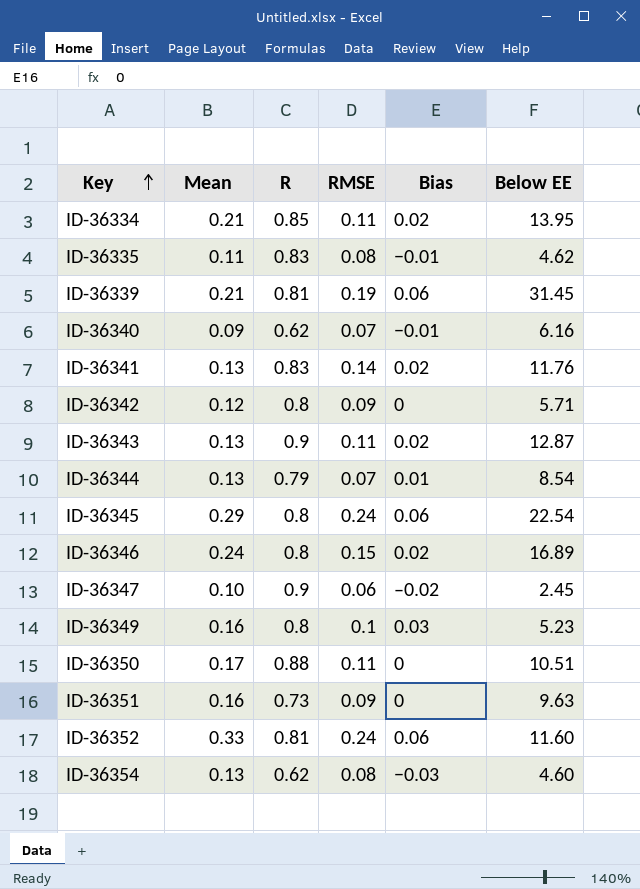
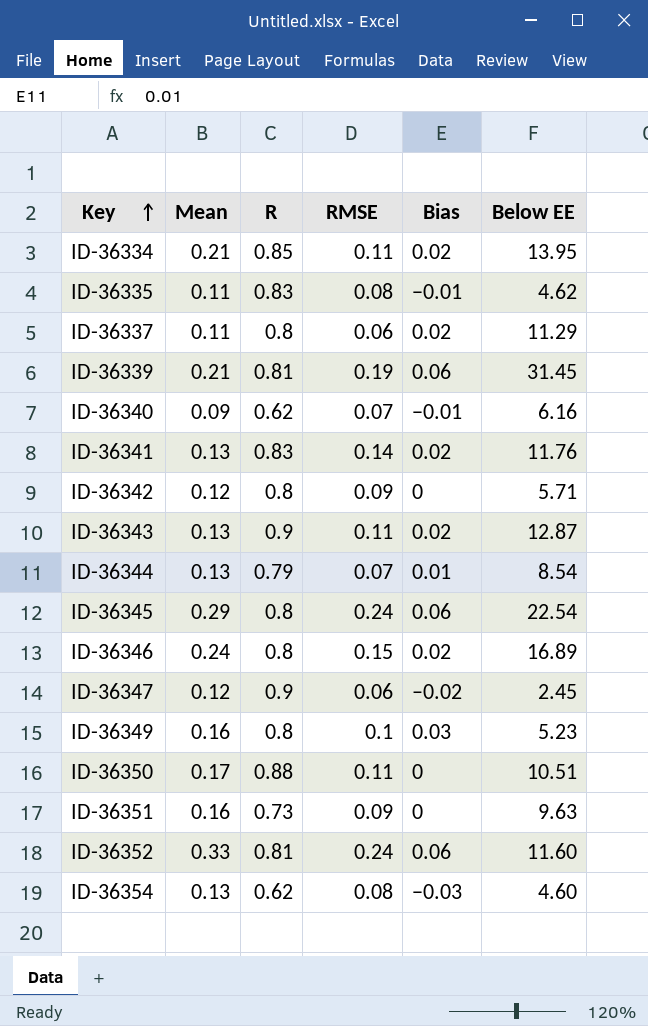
row ID-36337: none -> 0.11 | 0.8 | 0.06 | 0.02 | 11.29
ID-36347 | Mean: 0.10 -> 0.12

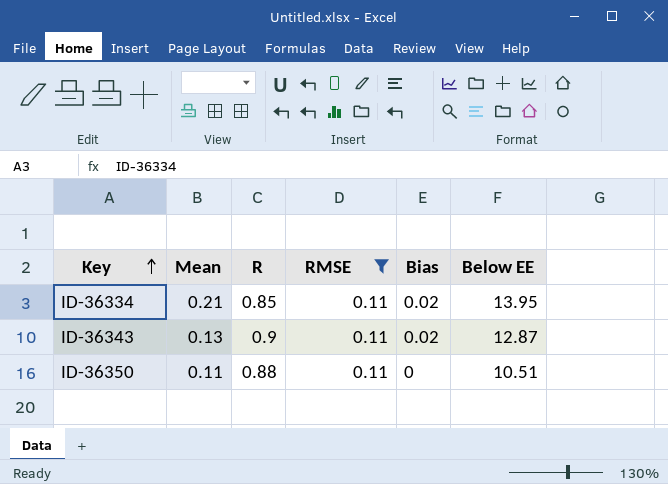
filter: none -> RMSE = 0.11
ID-36350 | Mean: 0.17 -> 0.11

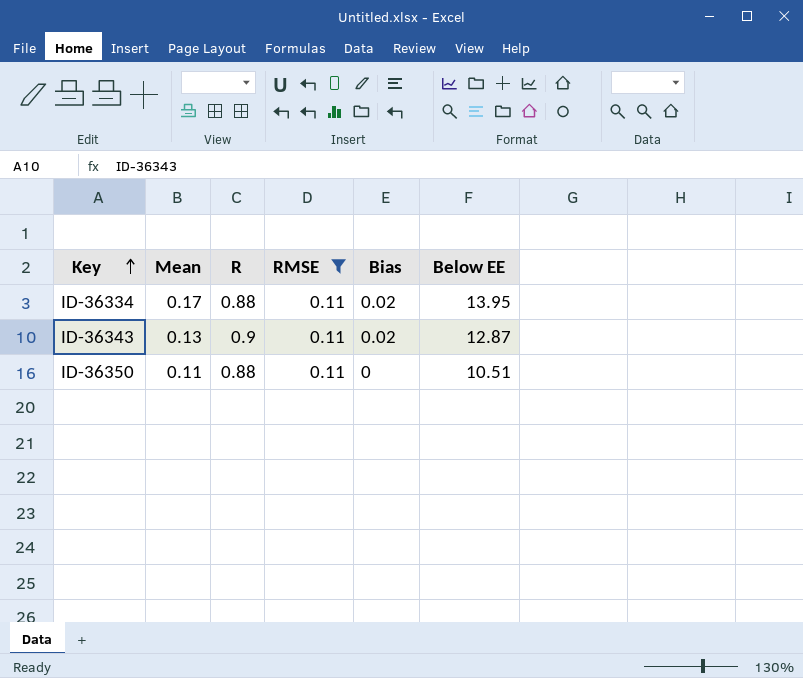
ID-36334 | Mean: 0.21 -> 0.17
ID-36334 | R: 0.85 -> 0.88

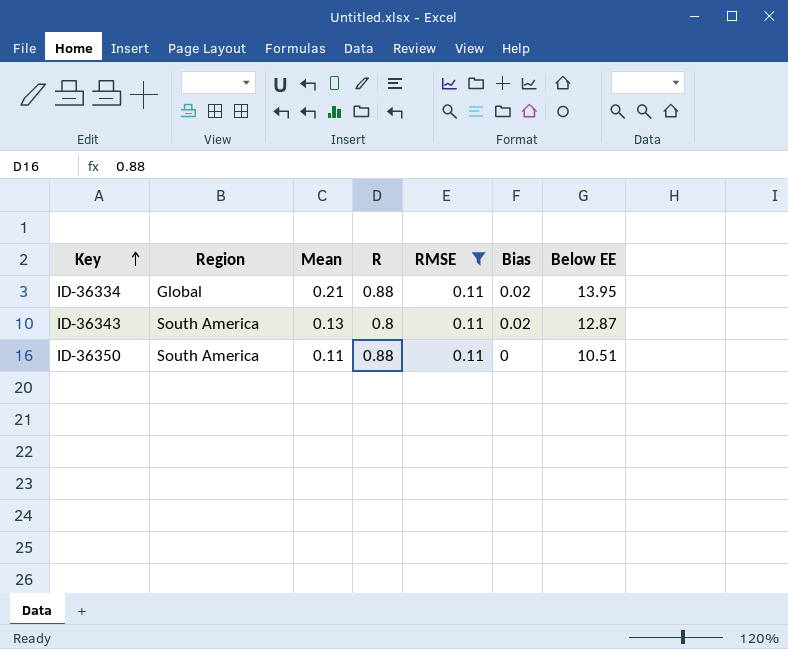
column Region | position: none -> 2
ID-36334 | Mean: 0.17 -> 0.21
ID-36343 | R: 0.9 -> 0.8

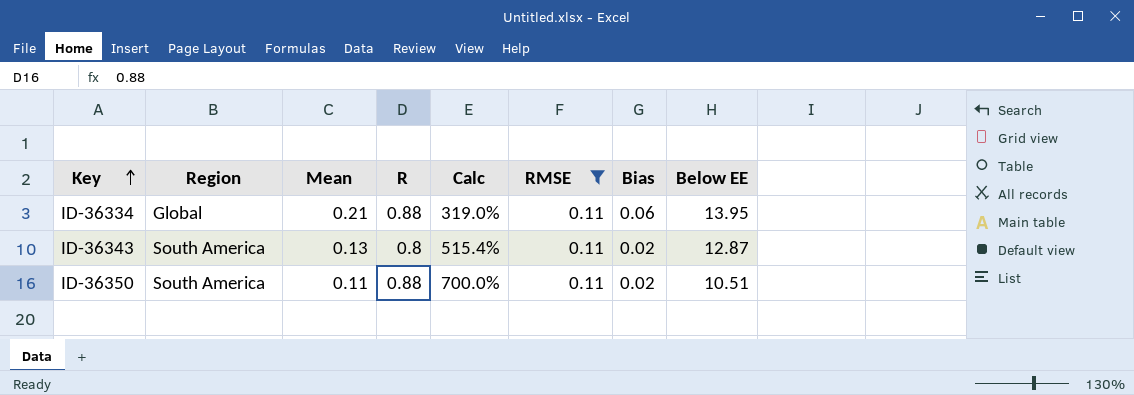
column Calc | formula: none -> ([R] - [Mean]) / [Mean]
ID-36334 | Bias: 0.02 -> 0.06
ID-36350 | Bias: 0 -> 0.02

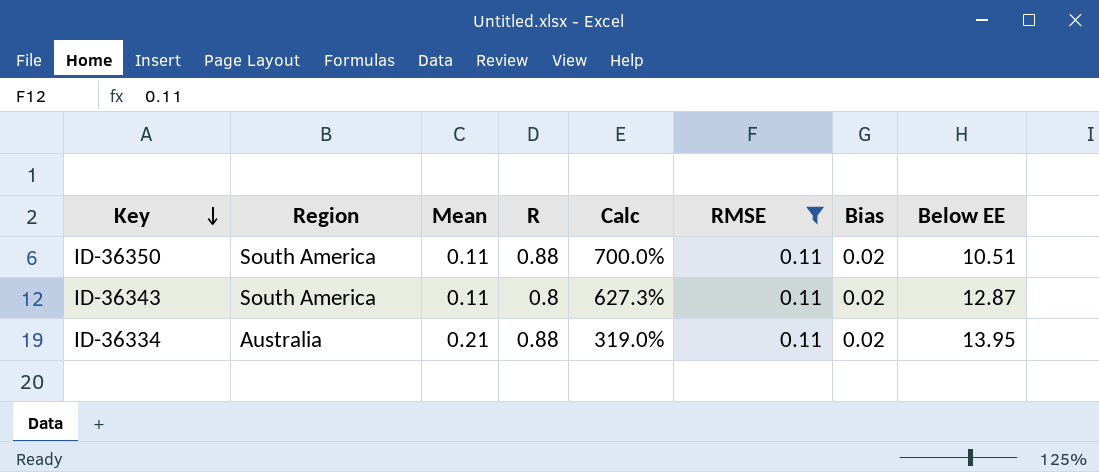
row order: Key ascending -> Key descending
ID-36343 | Mean: 0.13 -> 0.11
ID-36343 | Calc: 515.4% -> 627.3%
ID-36334 | Region: Global -> Australia
ID-36334 | Bias: 0.06 -> 0.02

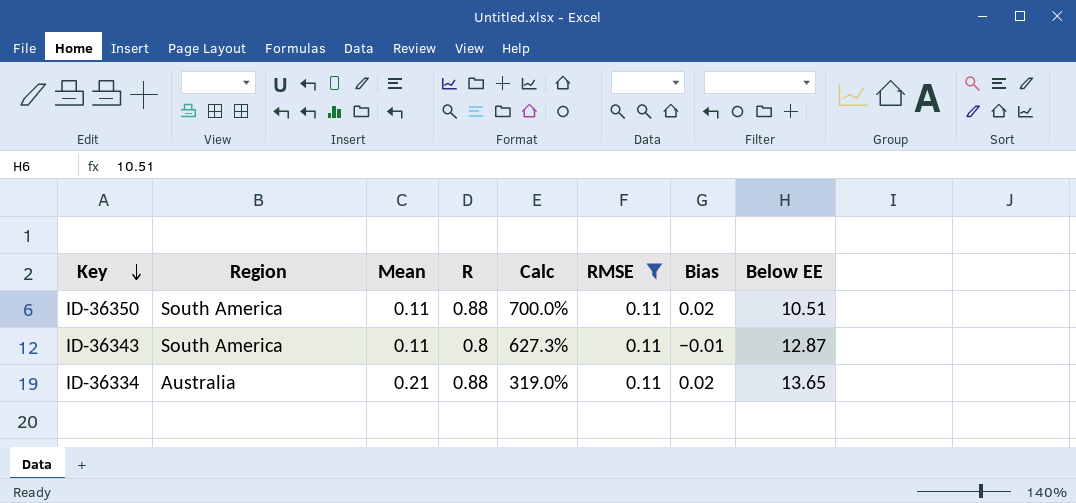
ID-36343 | Bias: 0.02 -> −0.01
ID-36334 | Below EE: 13.95 -> 13.65

